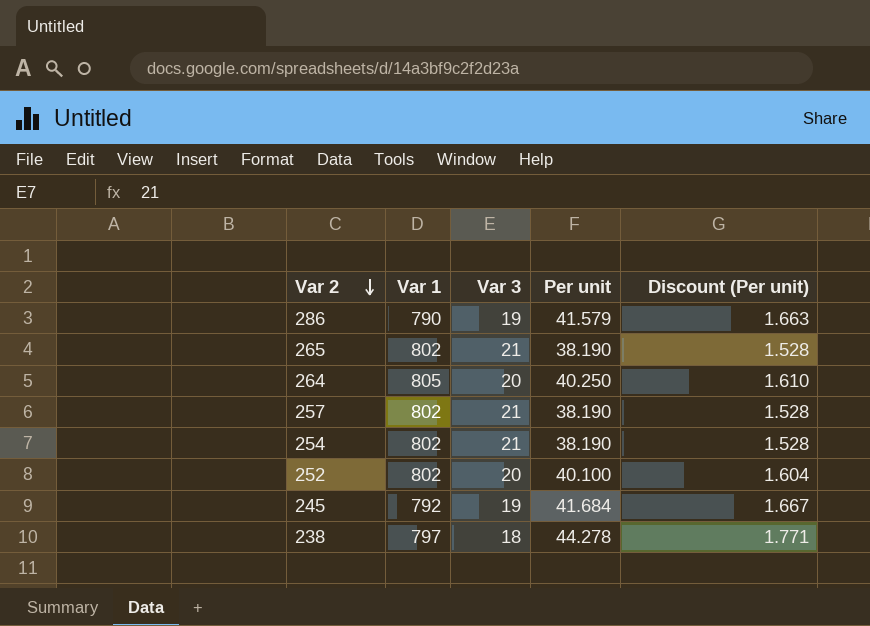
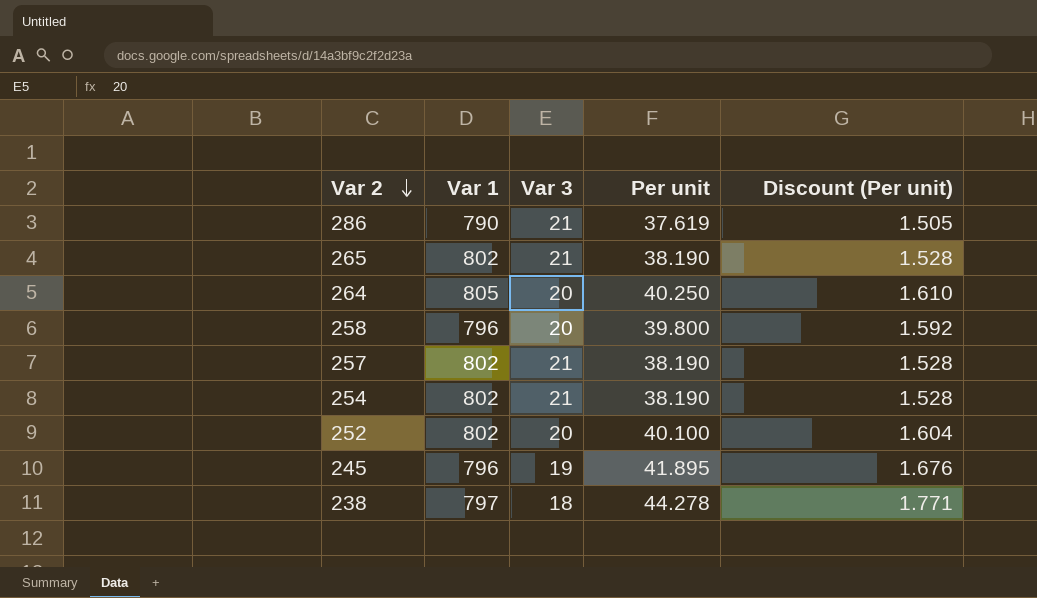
286 | Var 3: 19 -> 21
286 | Per unit: 41.579 -> 37.619
286 | Discount (Per unit): 1.663 -> 1.505
row 258: none -> 796 | 20 | 39.800 | 1.592
245 | Var 1: 792 -> 796
245 | Per unit: 41.684 -> 41.895
245 | Discount (Per unit): 1.667 -> 1.676

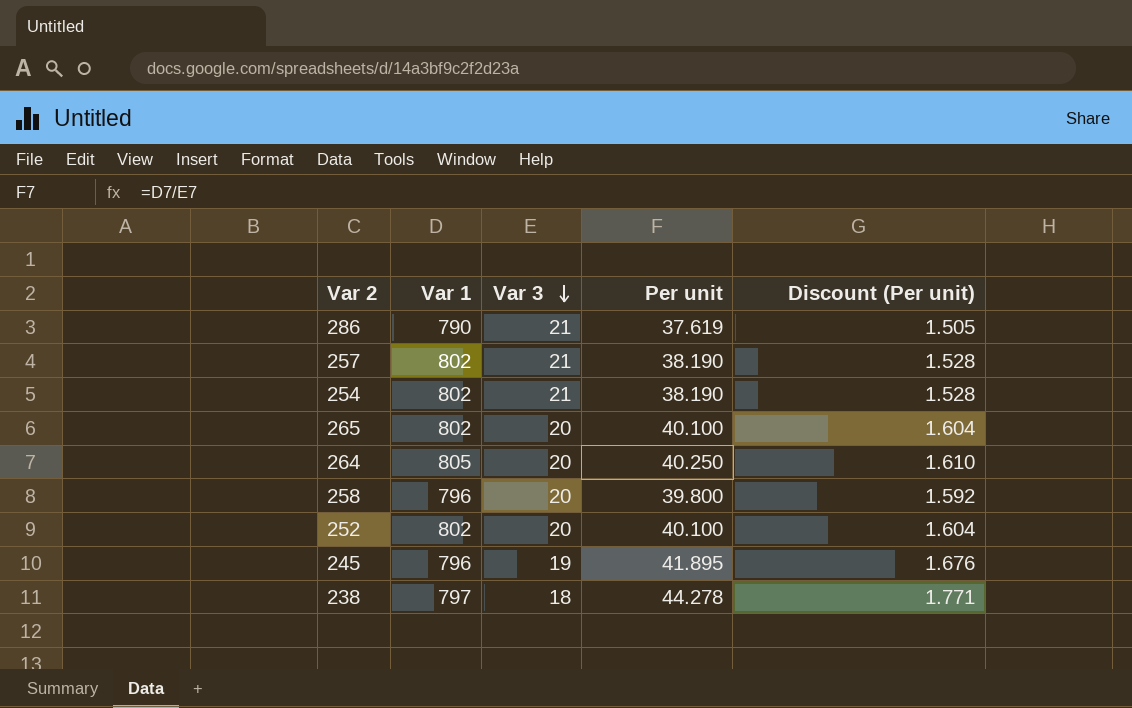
row order: Var 2 descending -> Var 3 descending
265 | Var 3: 21 -> 20
265 | Per unit: 38.190 -> 40.100
265 | Discount (Per unit): 1.528 -> 1.604

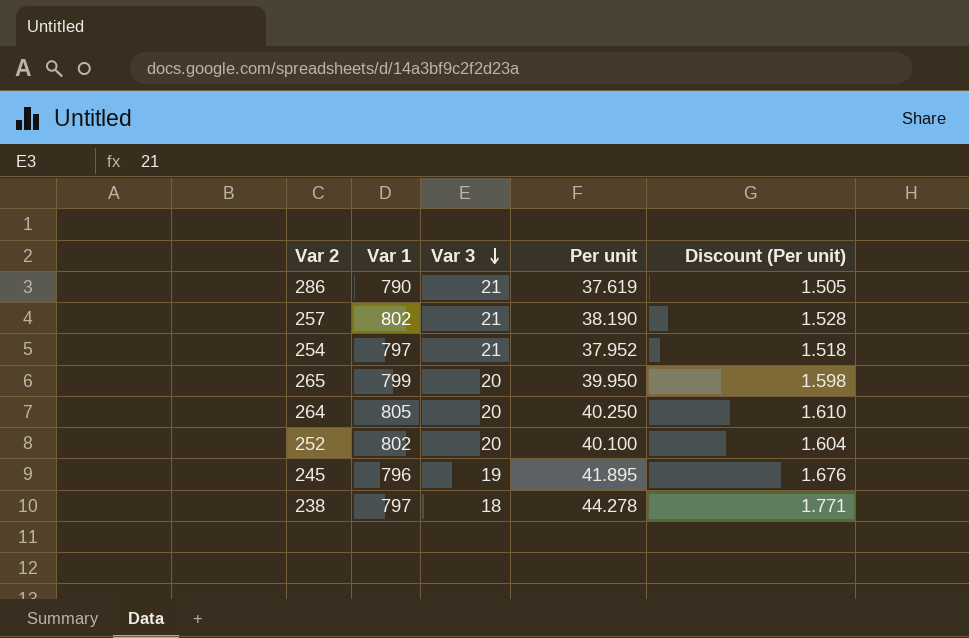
row 258: 796 | 20 | 39.800 | 1.592 -> none
254 | Var 1: 802 -> 797
254 | Per unit: 38.190 -> 37.952
254 | Discount (Per unit): 1.528 -> 1.518
265 | Var 1: 802 -> 799
265 | Per unit: 40.100 -> 39.950
265 | Discount (Per unit): 1.604 -> 1.598

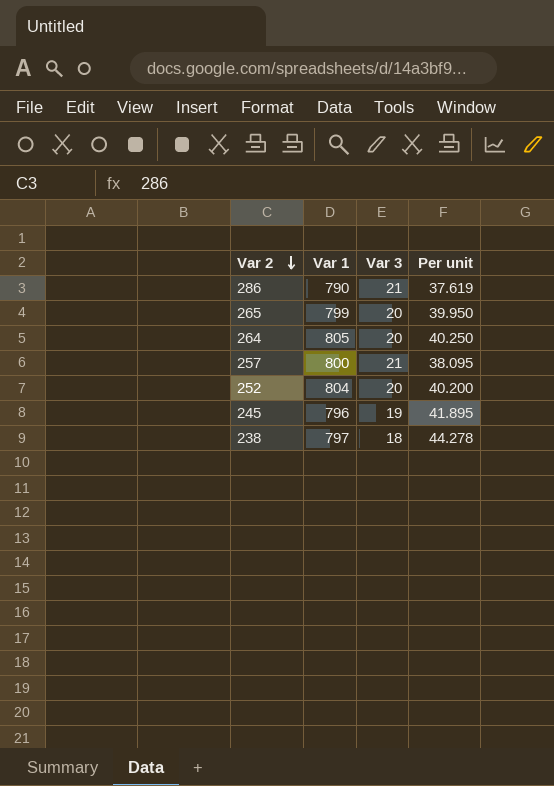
row order: Var 3 descending -> Var 2 descending
column Discount (Per unit) | formula: [Per unit] * 0.04 -> none
row 254: 797 | 21 | 37.952 | 1.518 -> none
257 | Var 1: 802 -> 800
257 | Per unit: 38.190 -> 38.095
252 | Var 1: 802 -> 804
252 | Per unit: 40.100 -> 40.200

